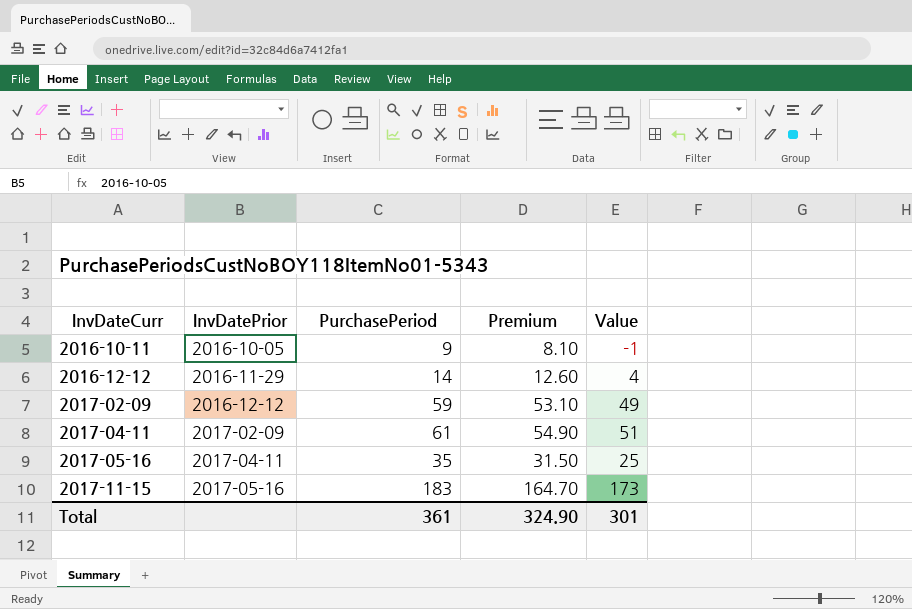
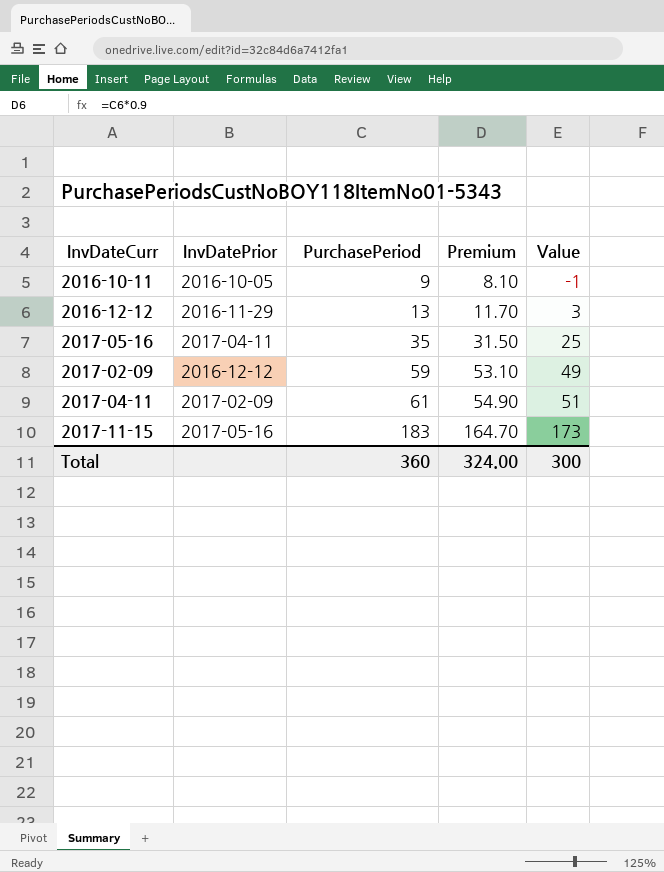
row order: InvDateCurr ascending -> PurchasePeriod ascending
2016-12-12 | PurchasePeriod: 14 -> 13
2016-12-12 | Premium: 12.60 -> 11.70
2016-12-12 | Value: 4 -> 3
Total | PurchasePeriod: 361 -> 360
Total | Premium: 324.90 -> 324.00
Total | Value: 301 -> 300

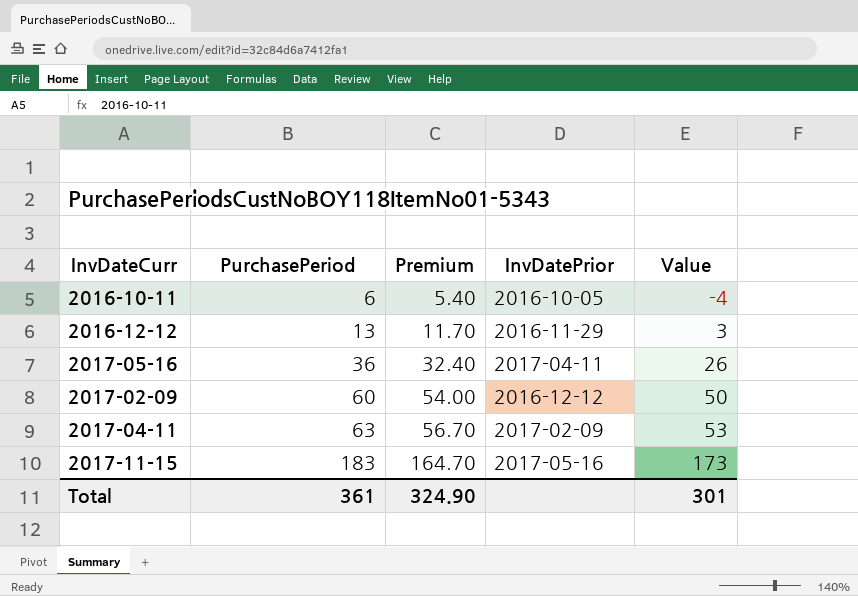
column InvDatePrior | position: 2 -> 4
2016-10-11 | PurchasePeriod: 9 -> 6
2016-10-11 | Premium: 8.10 -> 5.40
2016-10-11 | Value: -1 -> -4
2017-05-16 | PurchasePeriod: 35 -> 36
2017-05-16 | Premium: 31.50 -> 32.40
2017-05-16 | Value: 25 -> 26
2017-02-09 | PurchasePeriod: 59 -> 60
2017-02-09 | Premium: 53.10 -> 54.00
2017-02-09 | Value: 49 -> 50
2017-04-11 | PurchasePeriod: 61 -> 63
2017-04-11 | Premium: 54.90 -> 56.70
2017-04-11 | Value: 51 -> 53
Total | PurchasePeriod: 360 -> 361
Total | Premium: 324.00 -> 324.90
Total | Value: 300 -> 301

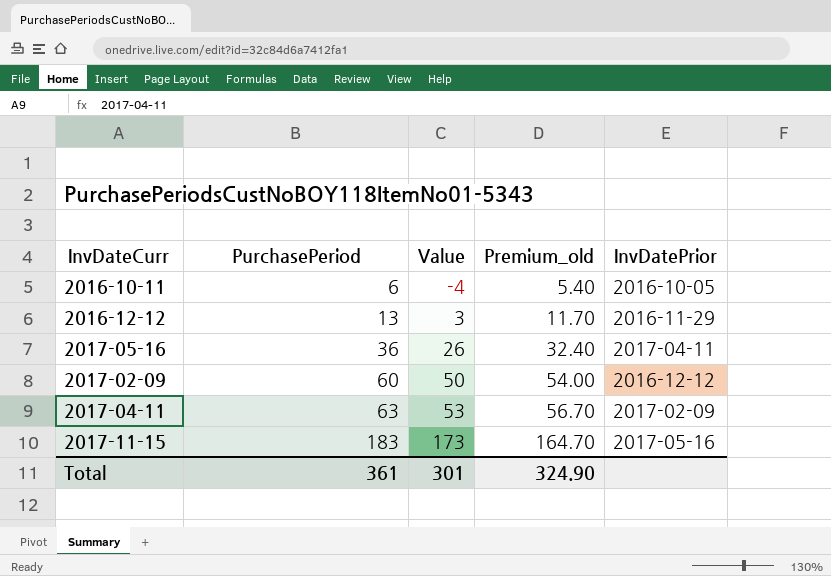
column Value | position: 5 -> 3
column name: Premium -> Premium_old

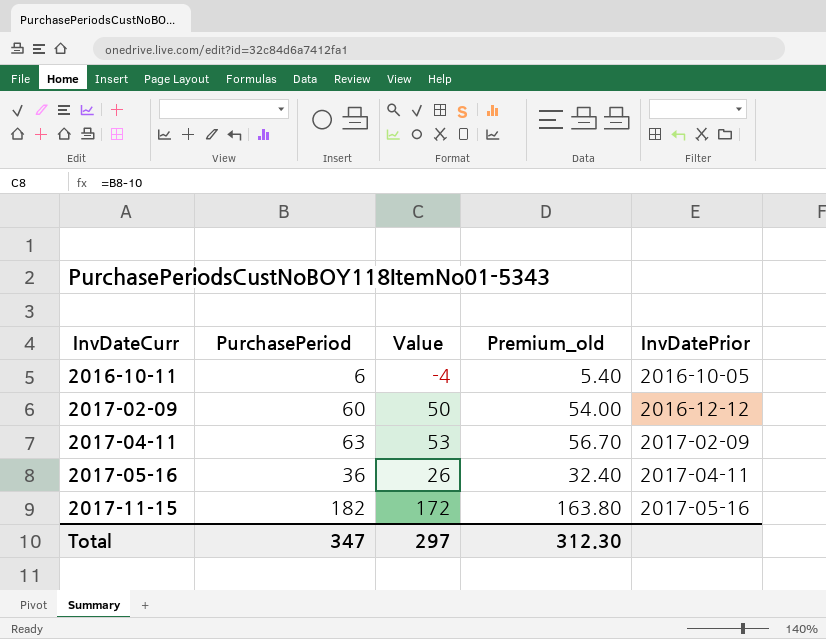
row order: PurchasePeriod ascending -> InvDateCurr ascending
row 2016-12-12: 13 | 3 | 11.70 | 2016-11-29 -> none
2017-11-15 | PurchasePeriod: 183 -> 182
2017-11-15 | Value: 173 -> 172
2017-11-15 | Premium_old: 164.70 -> 163.80
Total | PurchasePeriod: 361 -> 347
Total | Value: 301 -> 297
Total | Premium_old: 324.90 -> 312.30

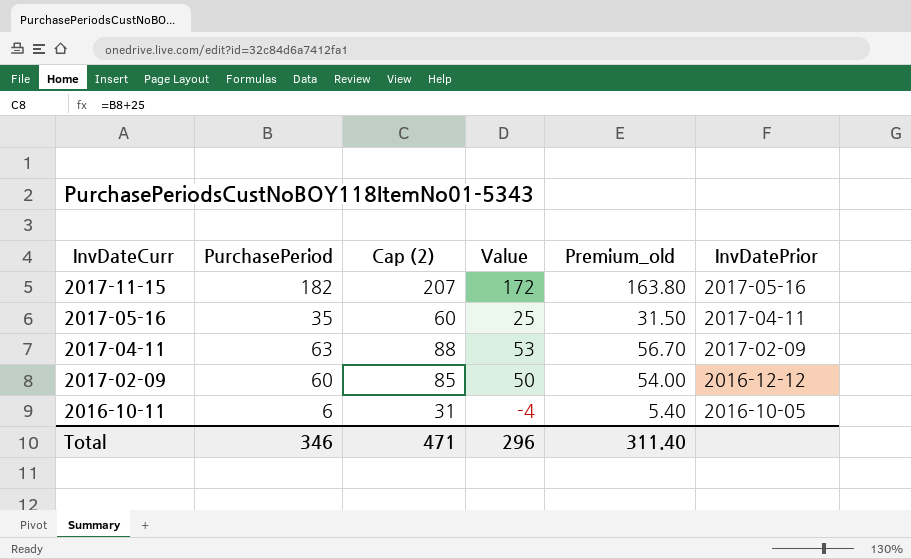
row order: InvDateCurr ascending -> InvDateCurr descending
column Cap (2) | formula: none -> [PurchasePeriod] + 25
2017-05-16 | PurchasePeriod: 36 -> 35
2017-05-16 | Value: 26 -> 25
2017-05-16 | Premium_old: 32.40 -> 31.50
Total | PurchasePeriod: 347 -> 346
Total | Value: 297 -> 296
Total | Premium_old: 312.30 -> 311.40

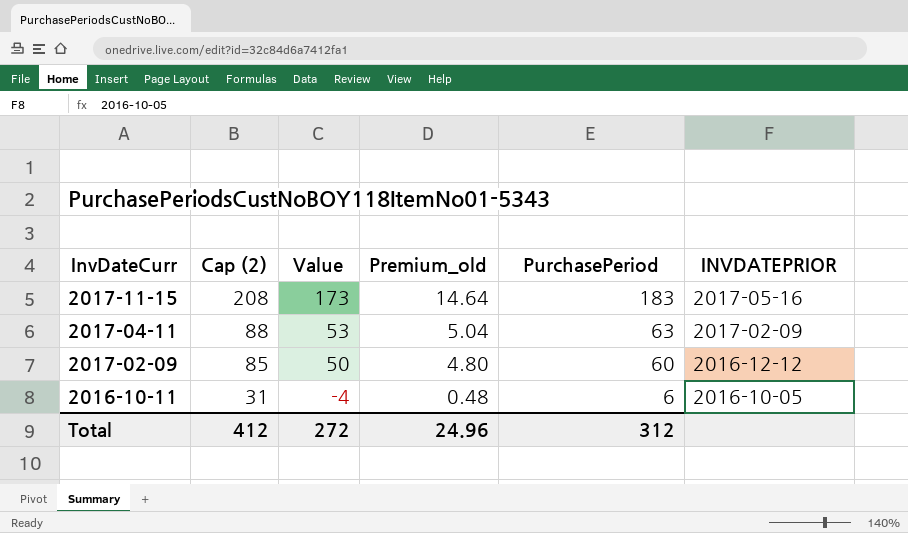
column Premium_old | formula: [PurchasePeriod] * 0.9 -> [PurchasePeriod] * 0.08
column PurchasePeriod | position: 2 -> 5
column name: InvDatePrior -> INVDATEPRIOR
row 2017-05-16: 35 | 60 | 25 | 31.50 | 2017-04-11 -> none
2017-11-15 | Cap (2): 207 -> 208
2017-11-15 | Value: 172 -> 173
2017-11-15 | PurchasePeriod: 182 -> 183
Total | Cap (2): 471 -> 412
Total | Value: 296 -> 272
Total | Premium_old: 311.40 -> 24.96
Total | PurchasePeriod: 346 -> 312

